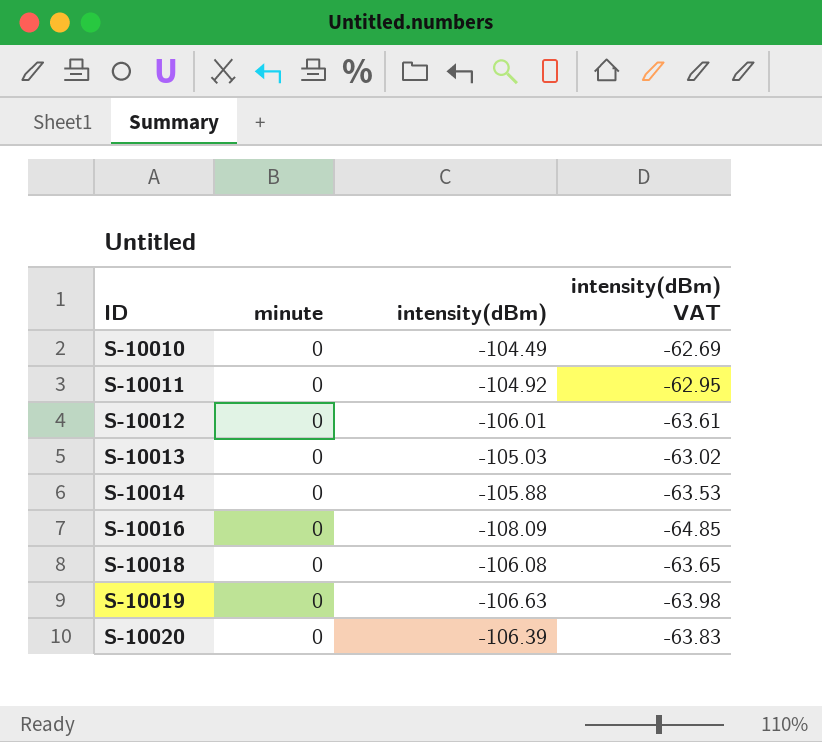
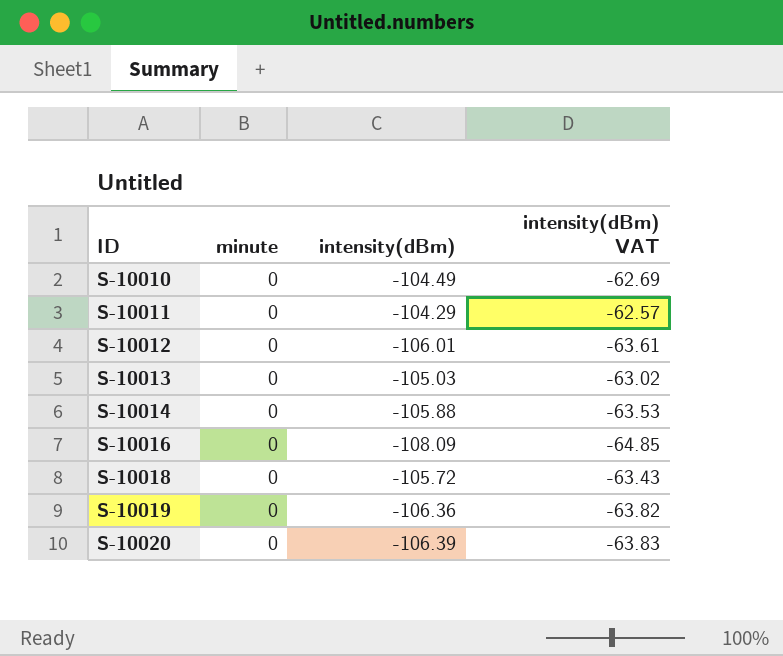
S-10011 | intensity(dBm): -104.92 -> -104.29
S-10011 | intensity(dBm) VAT: -62.95 -> -62.57
S-10018 | intensity(dBm): -106.08 -> -105.72
S-10018 | intensity(dBm) VAT: -63.65 -> -63.43
S-10019 | intensity(dBm): -106.63 -> -106.36
S-10019 | intensity(dBm) VAT: -63.98 -> -63.82

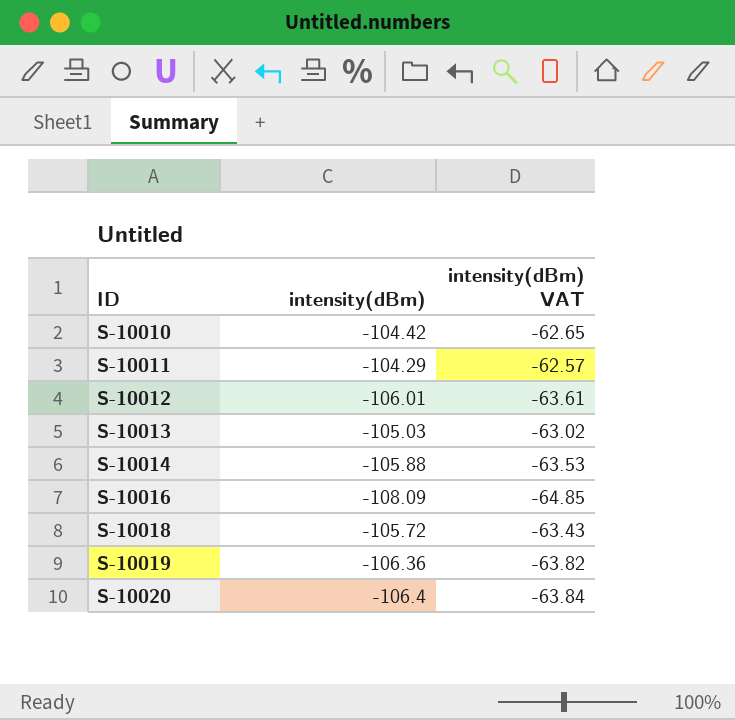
column minute | position: 2 -> none
S-10010 | intensity(dBm): -104.49 -> -104.42
S-10010 | intensity(dBm) VAT: -62.69 -> -62.65
S-10020 | intensity(dBm): -106.39 -> -106.4
S-10020 | intensity(dBm) VAT: -63.83 -> -63.84

